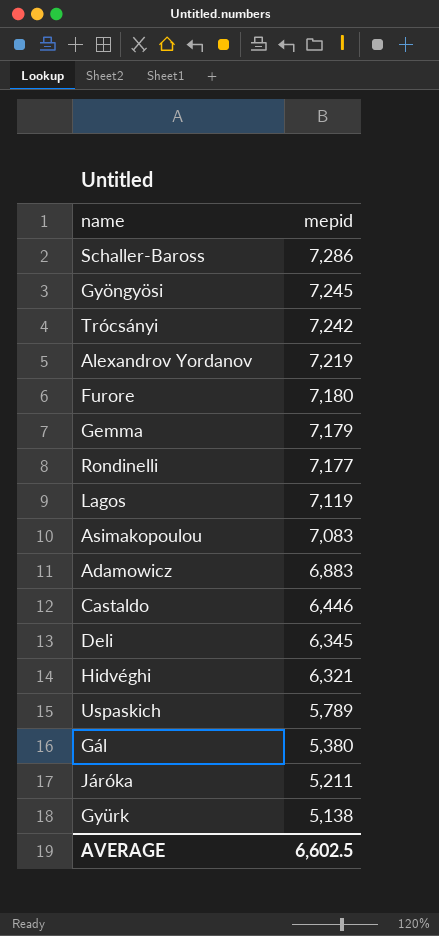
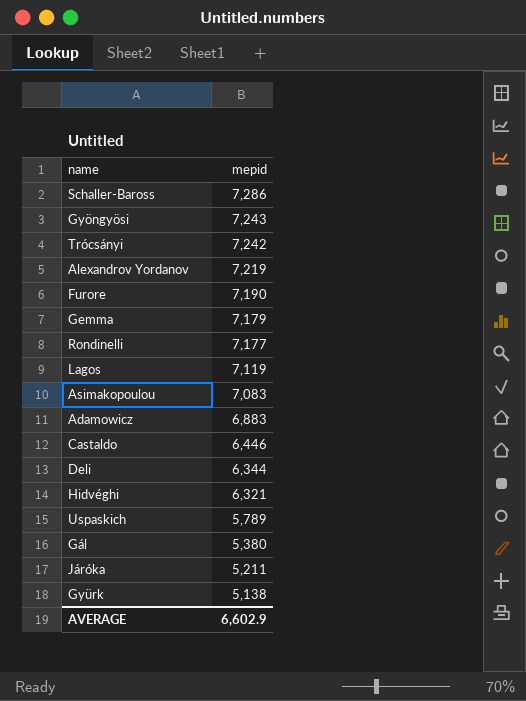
Gyöngyösi | mepid: 7,245 -> 7,243
Furore | mepid: 7,180 -> 7,190
Deli | mepid: 6,345 -> 6,344
AVERAGE | mepid: 6,602.5 -> 6,602.9

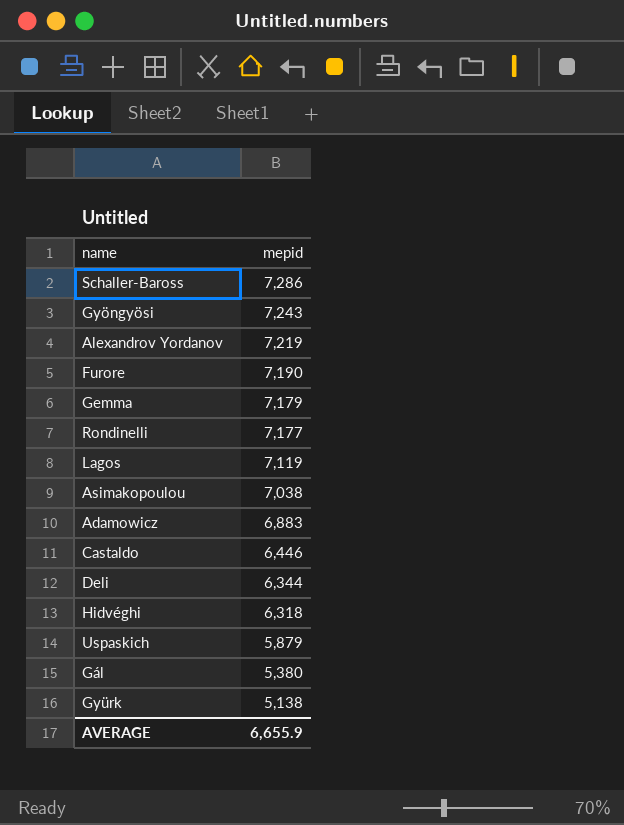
row Trócsányi: 7,242 -> none
row Járóka: 5,211 -> none
Asimakopoulou | mepid: 7,083 -> 7,038
Hidvéghi | mepid: 6,321 -> 6,318
Uspaskich | mepid: 5,789 -> 5,879
AVERAGE | mepid: 6,602.9 -> 6,655.9

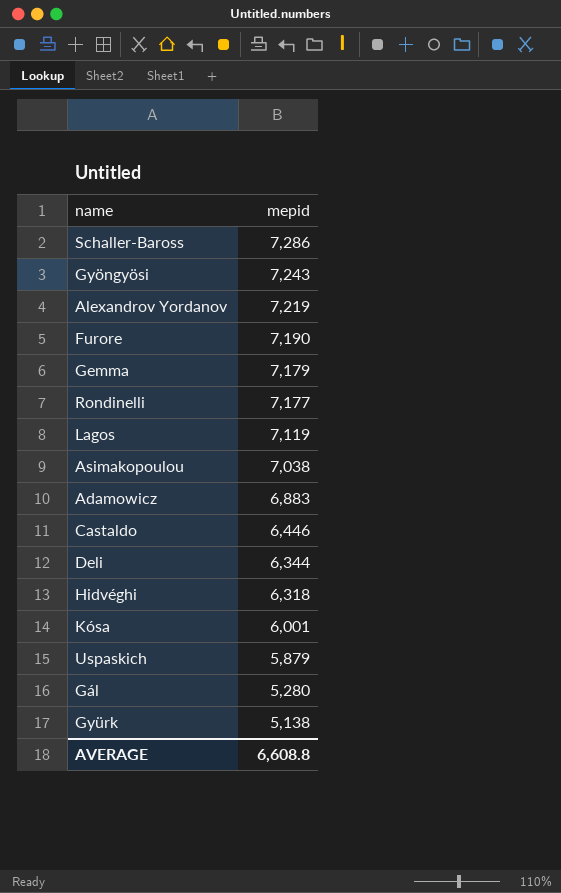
row Kósa: none -> 6,001
Gál | mepid: 5,380 -> 5,280
AVERAGE | mepid: 6,655.9 -> 6,608.8

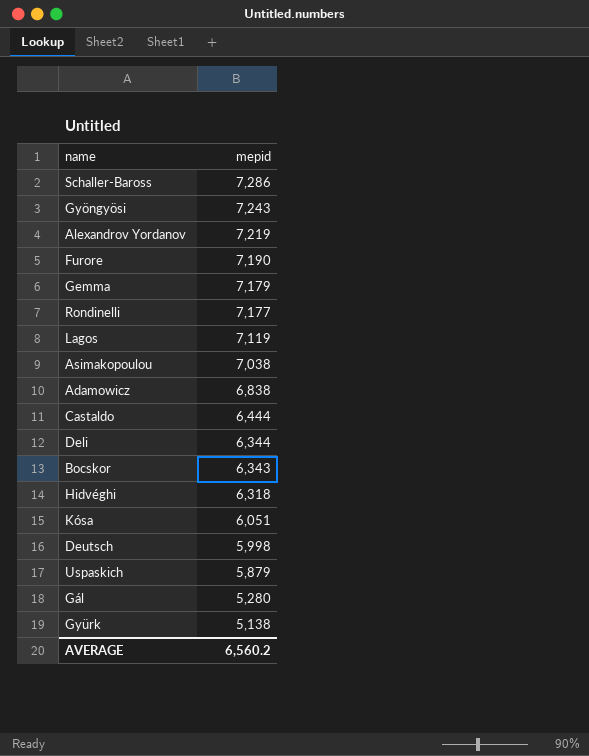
Adamowicz | mepid: 6,883 -> 6,838
Castaldo | mepid: 6,446 -> 6,444
row Bocskor: none -> 6,343
Kósa | mepid: 6,001 -> 6,051
row Deutsch: none -> 5,998
AVERAGE | mepid: 6,608.8 -> 6,560.2

